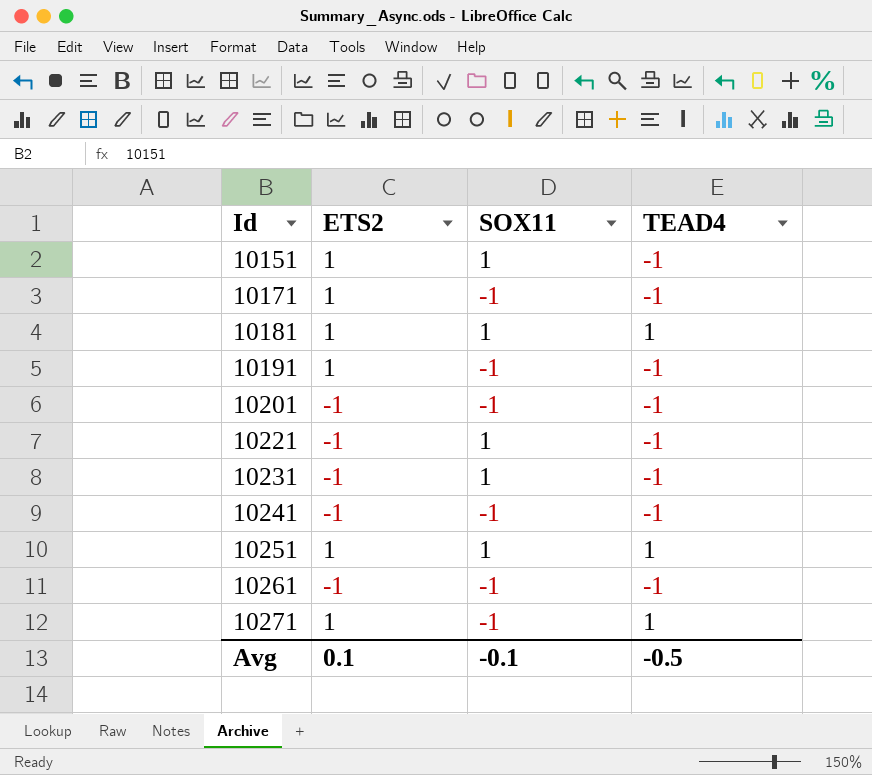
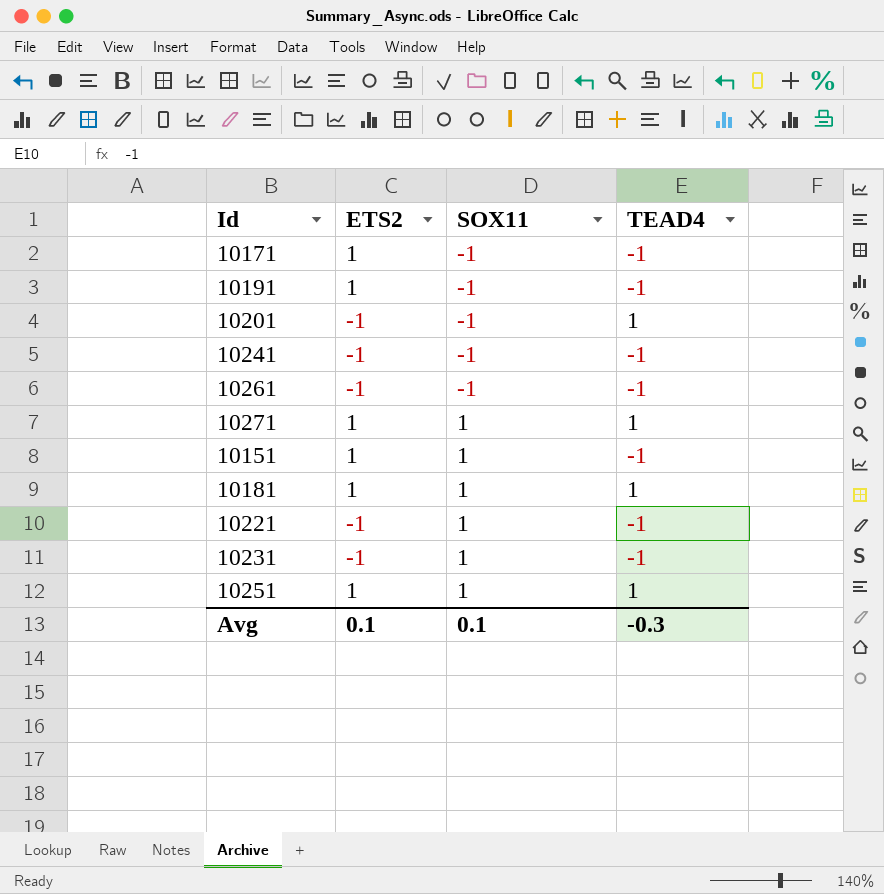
row order: Id ascending -> SOX11 ascending
10201 | TEAD4: -1 -> 1
10271 | SOX11: -1 -> 1
Avg | SOX11: -0.1 -> 0.1
Avg | TEAD4: -0.5 -> -0.3

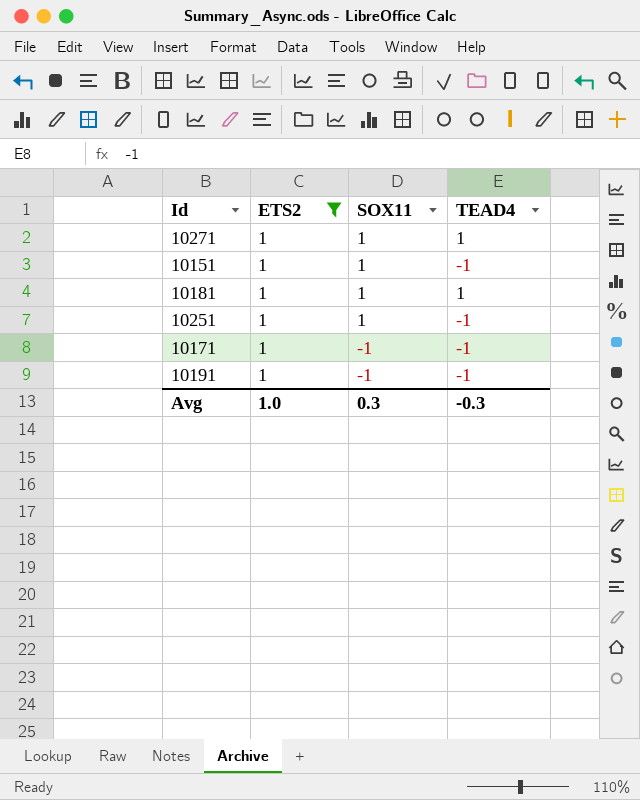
filter: none -> ETS2 = 1
row order: SOX11 ascending -> SOX11 descending
10251 | TEAD4: 1 -> -1
Avg | ETS2: 0.1 -> 1.0
Avg | SOX11: 0.1 -> 0.3

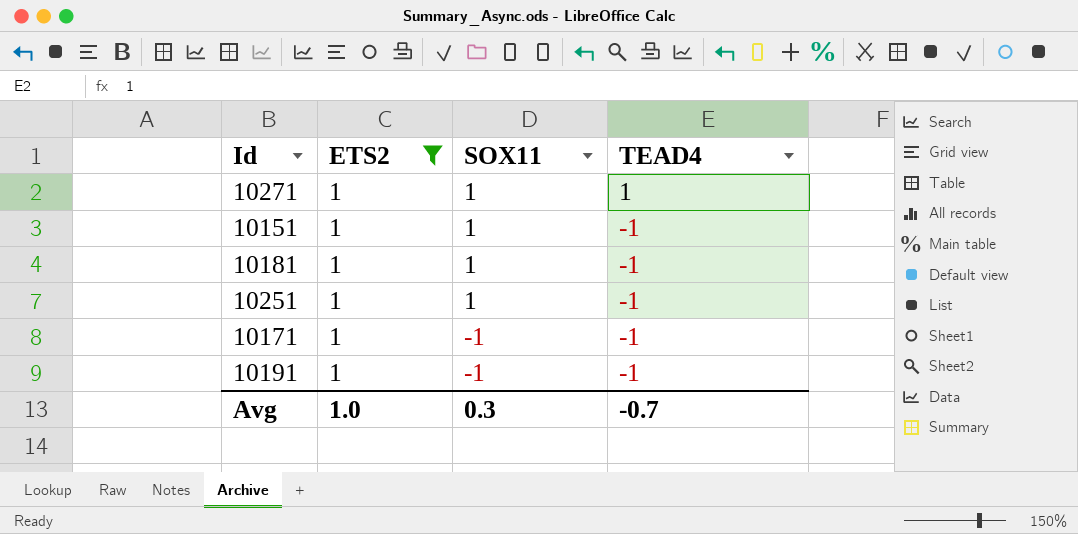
10181 | TEAD4: 1 -> -1
Avg | TEAD4: -0.3 -> -0.7

